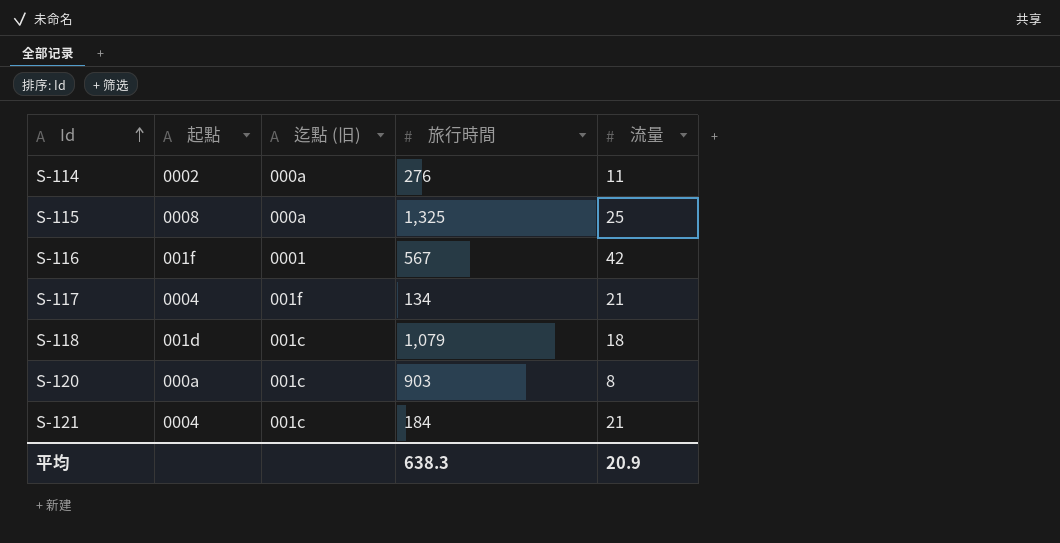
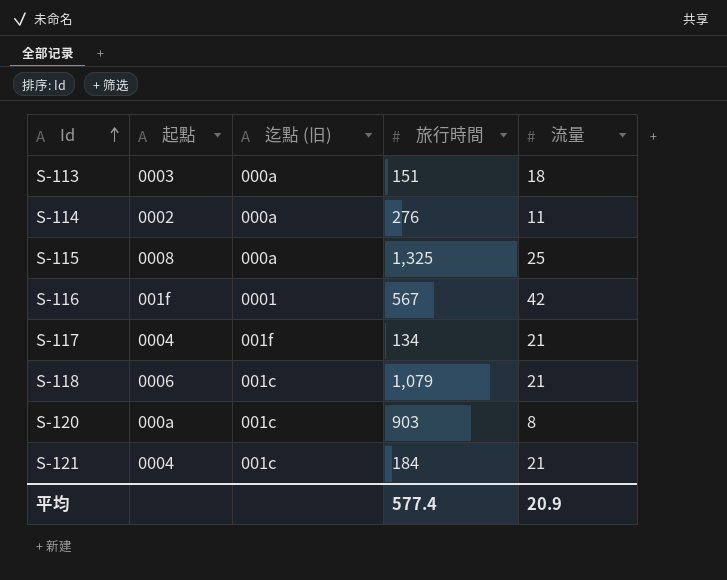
row S-113: none -> 0003 | 000a | 151 | 18
S-118 | 起點: 001d -> 0006
S-118 | 流量: 18 -> 21
平均 | 旅行時間: 638.3 -> 577.4

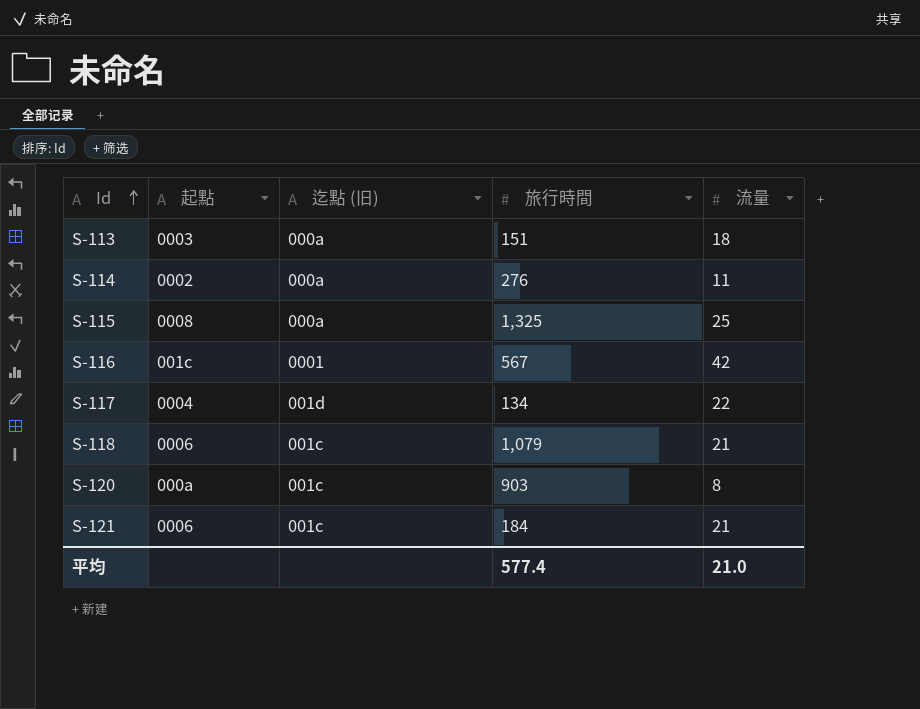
S-116 | 起點: 001f -> 001c
S-117 | 迄點 (旧): 001f -> 001d
S-117 | 流量: 21 -> 22
S-121 | 起點: 0004 -> 0006
平均 | 流量: 20.9 -> 21.0

